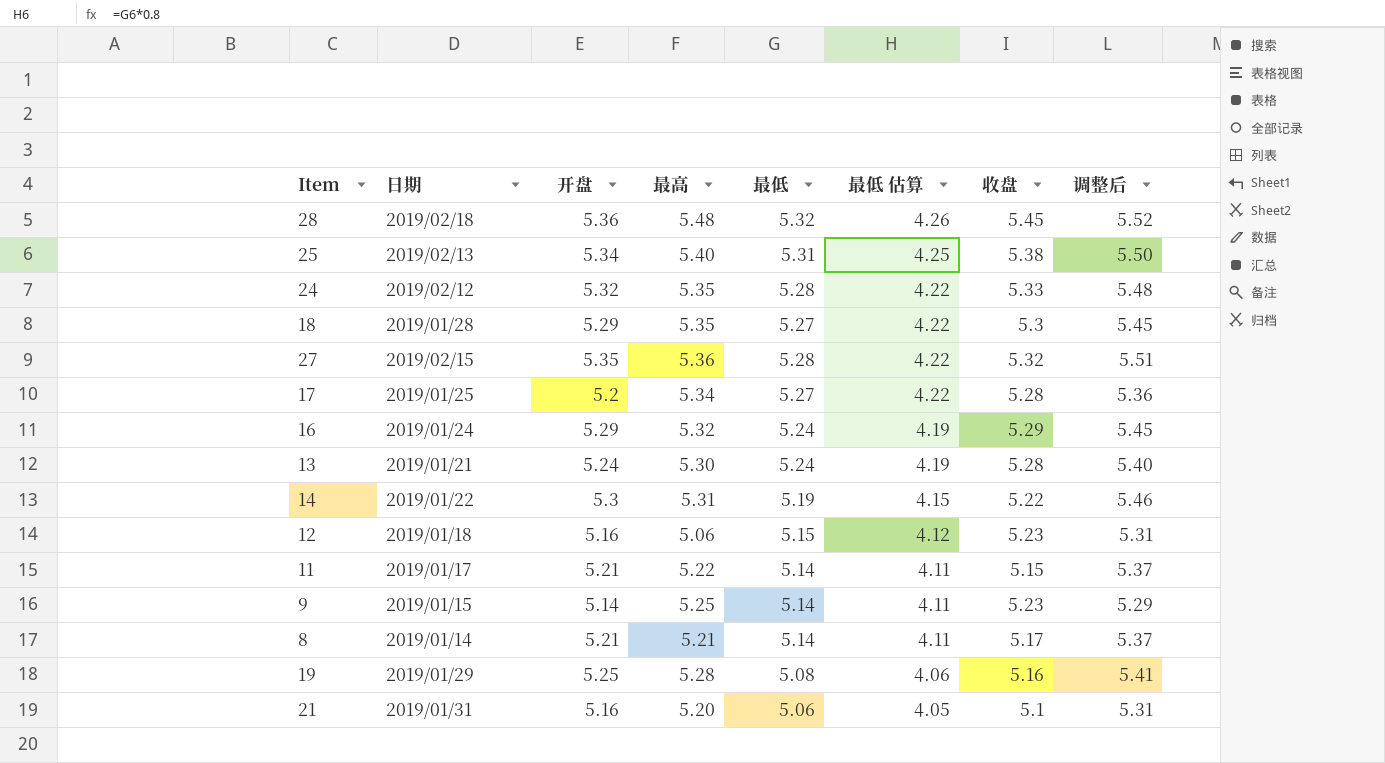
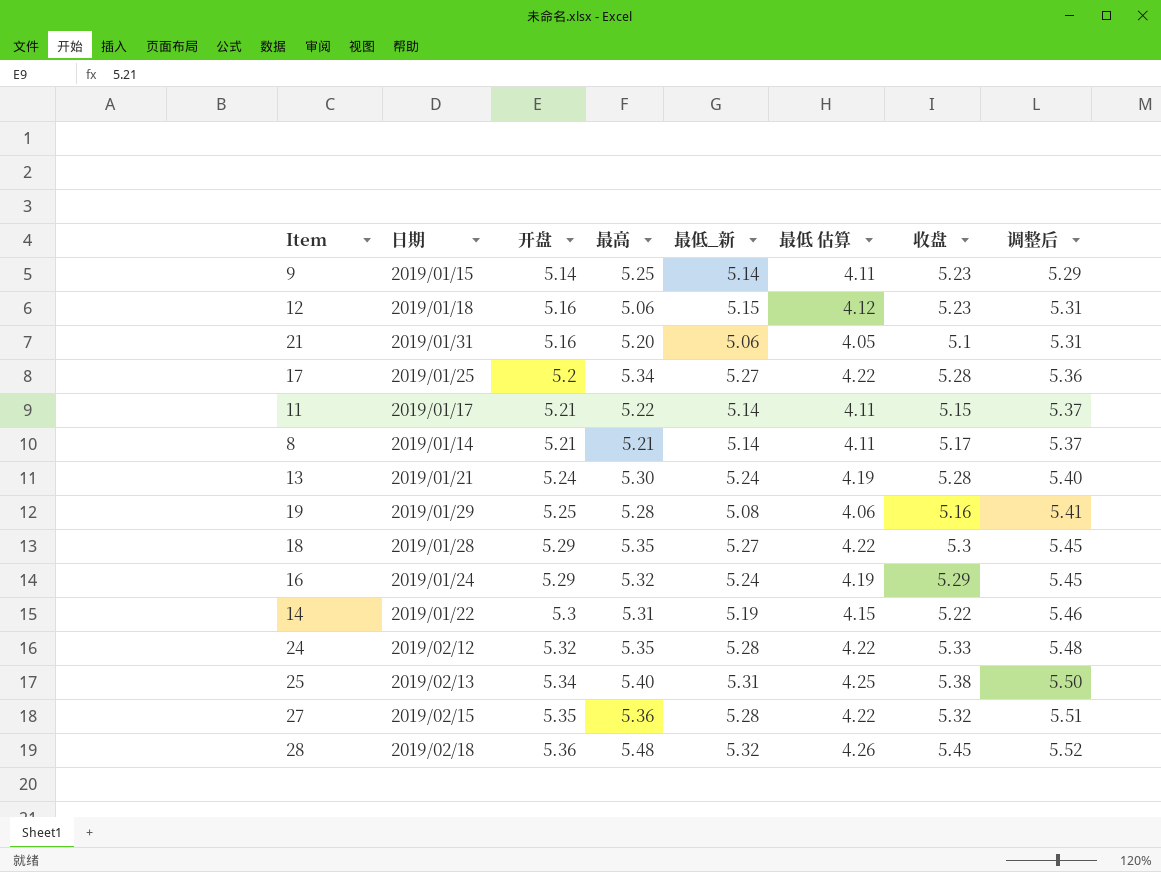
row order: 最低 估算 descending -> 开盘 ascending
column name: 最低 -> 最低_新

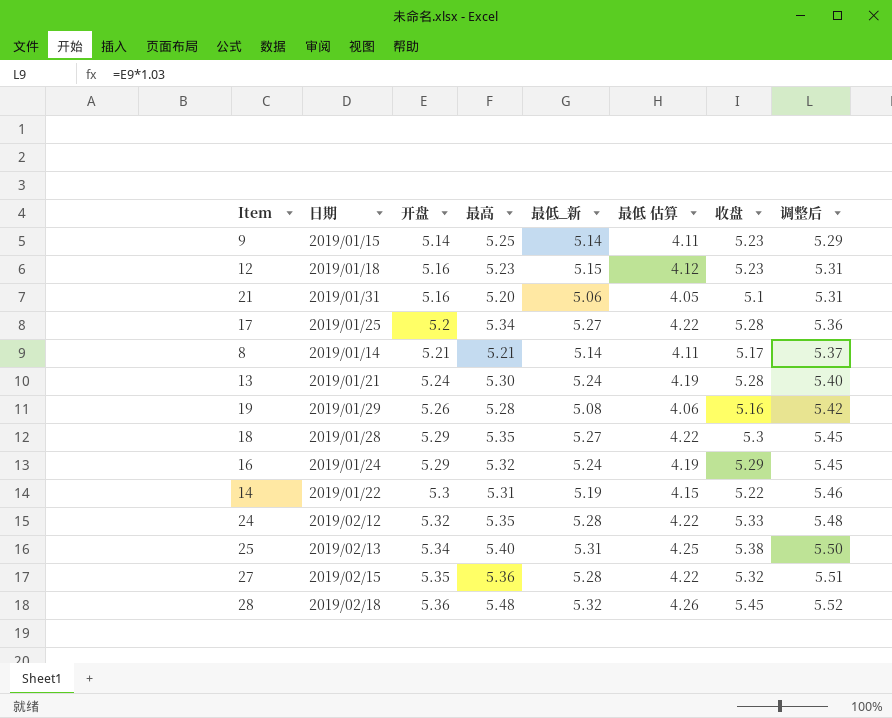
row 11: 2019/01/17 | 5.21 | 5.22 | 5.14 | 4.11 | 5.15 | 5.37 -> none
12 | 最高: 5.06 -> 5.23
19 | 开盘: 5.25 -> 5.26
19 | 调整后: 5.41 -> 5.42

